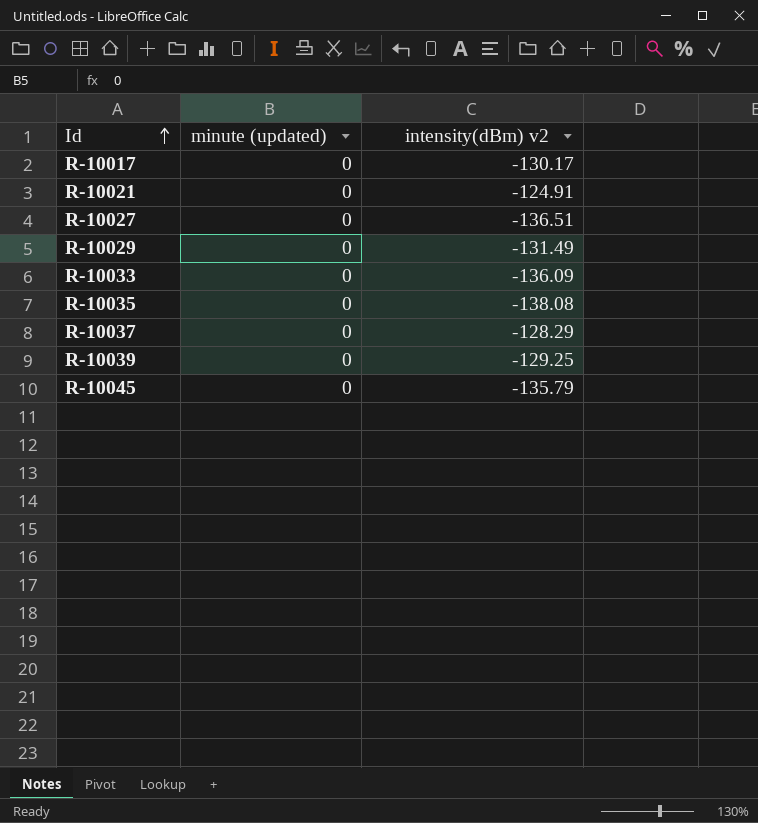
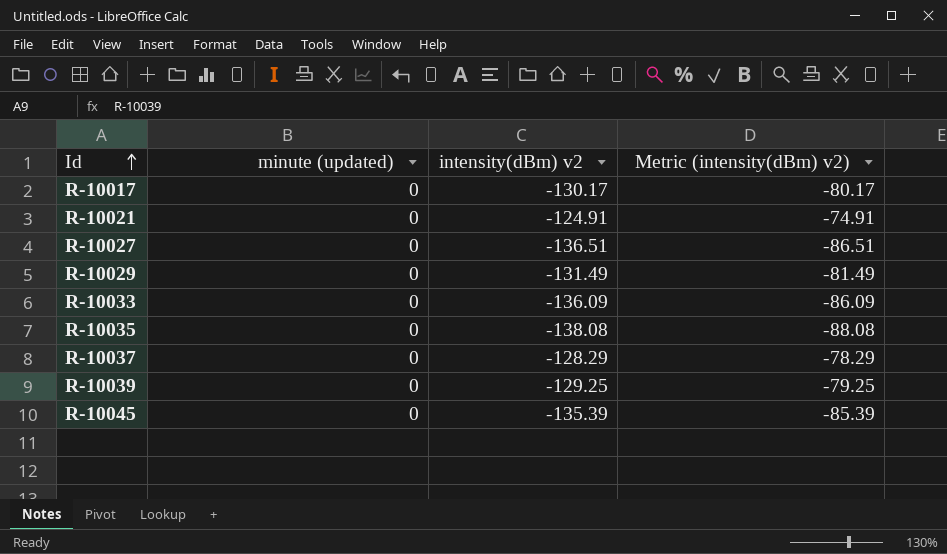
column Metric (intensity(dBm) v2) | formula: none -> [intensity(dBm) v2] + 50
R-10045 | intensity(dBm) v2: -135.79 -> -135.39

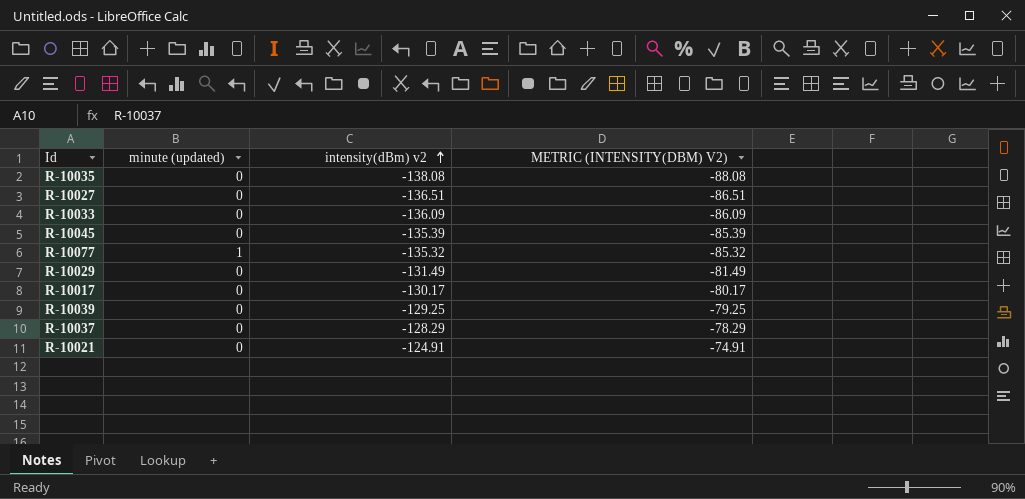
row order: Id ascending -> intensity(dBm) v2 ascending
column name: Metric (intensity(dBm) v2) -> METRIC (INTENSITY(DBM) V2)
row R-10077: none -> 1 | -135.32 | -85.32

